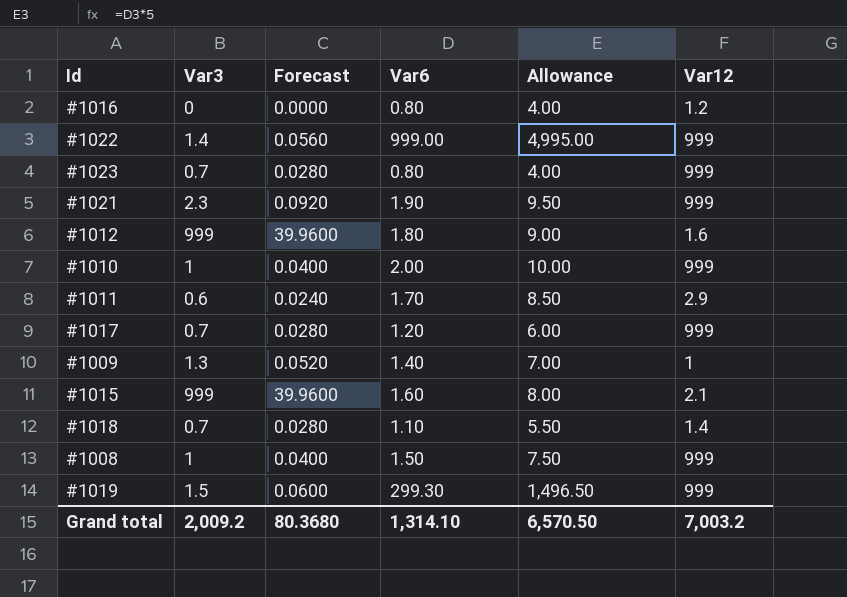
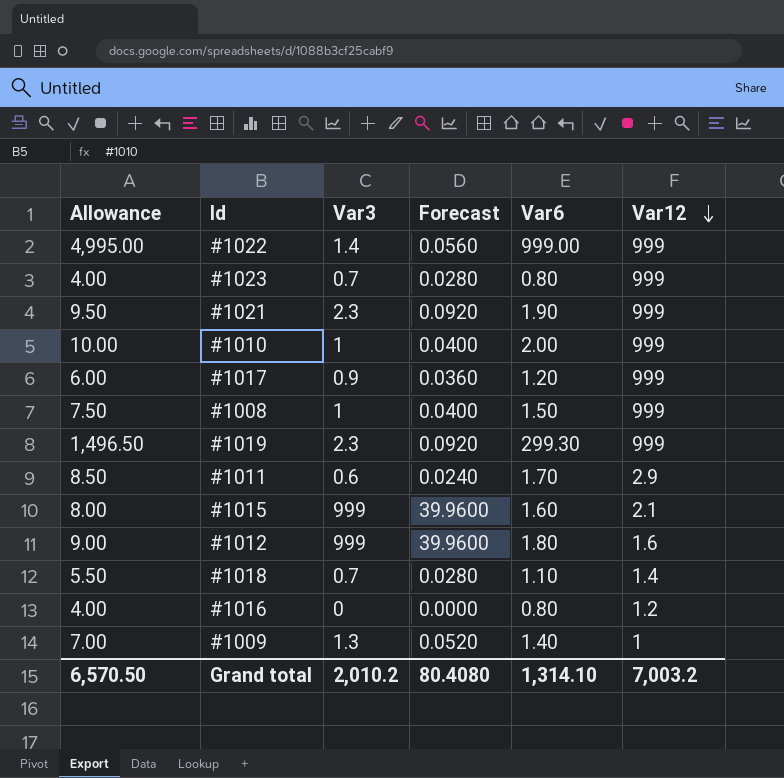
row order: none -> Var12 descending
column Allowance | position: 5 -> 1
#1017 | Var3: 0.7 -> 0.9
#1017 | Forecast: 0.0280 -> 0.0360
#1019 | Var3: 1.5 -> 2.3
#1019 | Forecast: 0.0600 -> 0.0920
Grand total | Var3: 2,009.2 -> 2,010.2
Grand total | Forecast: 80.3680 -> 80.4080

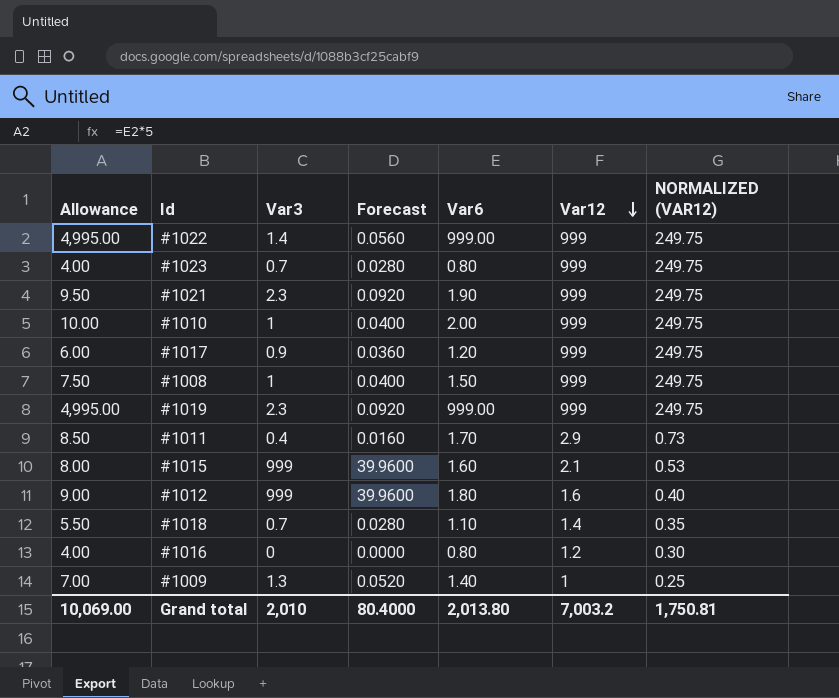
column NORMALIZED (VAR12) | formula: none -> [Var12] * 0.25
#1019 | Allowance: 1,496.50 -> 4,995.00
#1019 | Var6: 299.30 -> 999.00
#1011 | Var3: 0.6 -> 0.4
#1011 | Forecast: 0.0240 -> 0.0160
Grand total | Allowance: 6,570.50 -> 10,069.00
Grand total | Var3: 2,010.2 -> 2,010
Grand total | Forecast: 80.4080 -> 80.4000
Grand total | Var6: 1,314.10 -> 2,013.80

